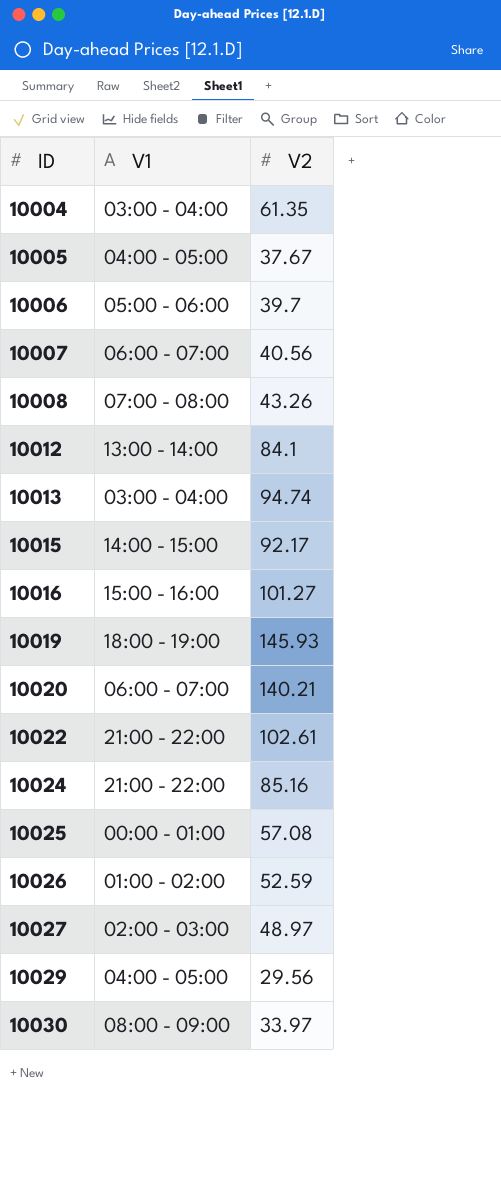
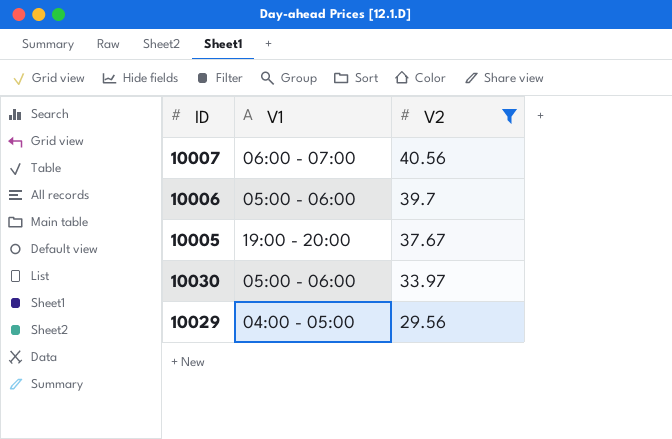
filter: none -> V2 <= 40.56
row order: ID ascending -> V2 descending
10005 | V1: 04:00 - 05:00 -> 19:00 - 20:00
10030 | V1: 08:00 - 09:00 -> 05:00 - 06:00

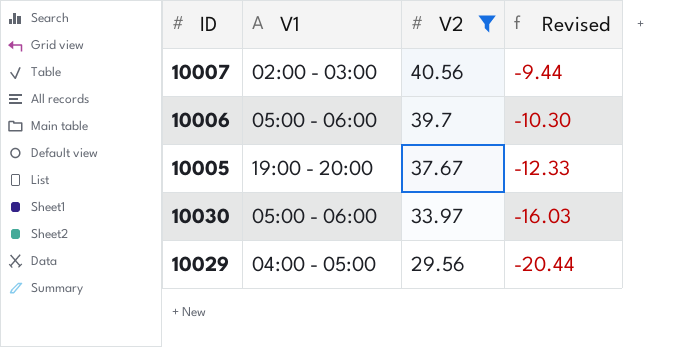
column Revised | formula: none -> [V2] - 50
10007 | V1: 06:00 - 07:00 -> 02:00 - 03:00

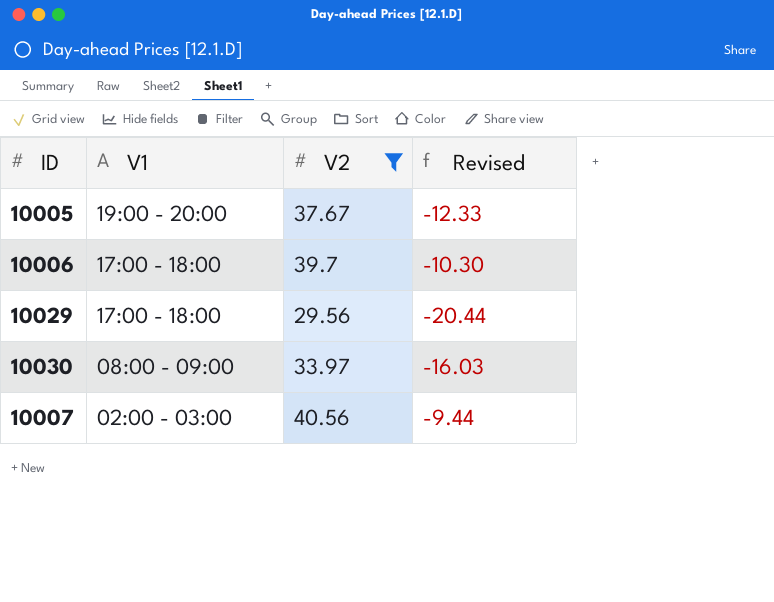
row order: V2 descending -> V1 descending
10006 | V1: 05:00 - 06:00 -> 17:00 - 18:00
10029 | V1: 04:00 - 05:00 -> 17:00 - 18:00
10030 | V1: 05:00 - 06:00 -> 08:00 - 09:00

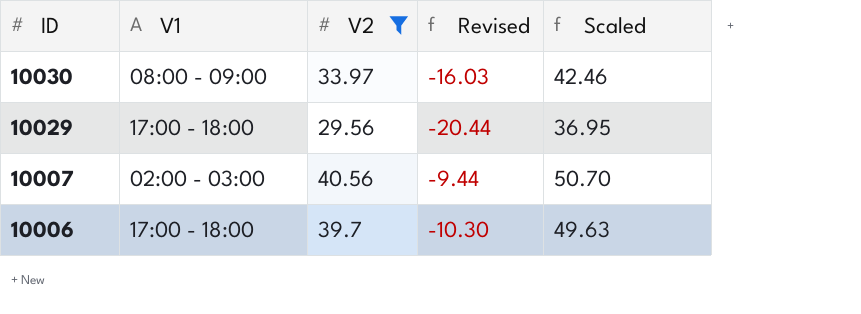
row order: V1 descending -> ID descending
column Scaled | formula: none -> [V2] * 1.25
row 10005: 19:00 - 20:00 | 37.67 | -12.33 -> none

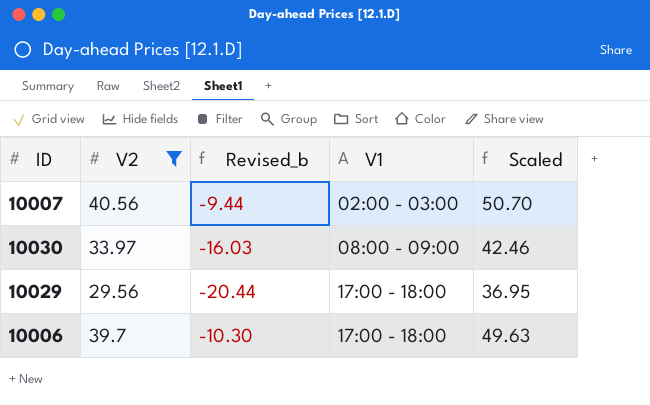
row order: ID descending -> V1 ascending
column name: Revised -> Revised_b
column V1 | position: 2 -> 4

